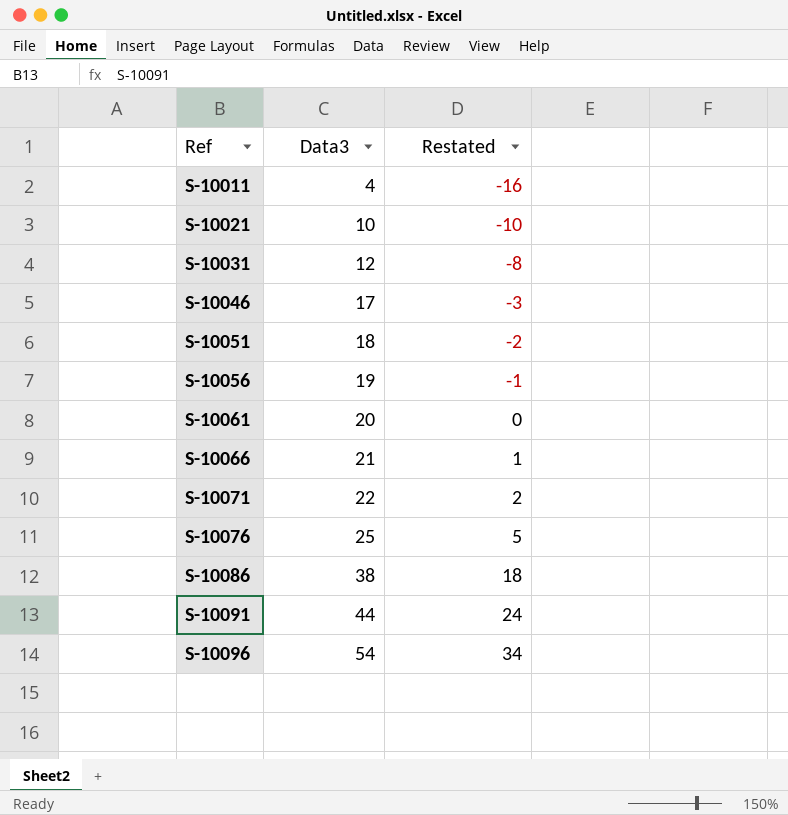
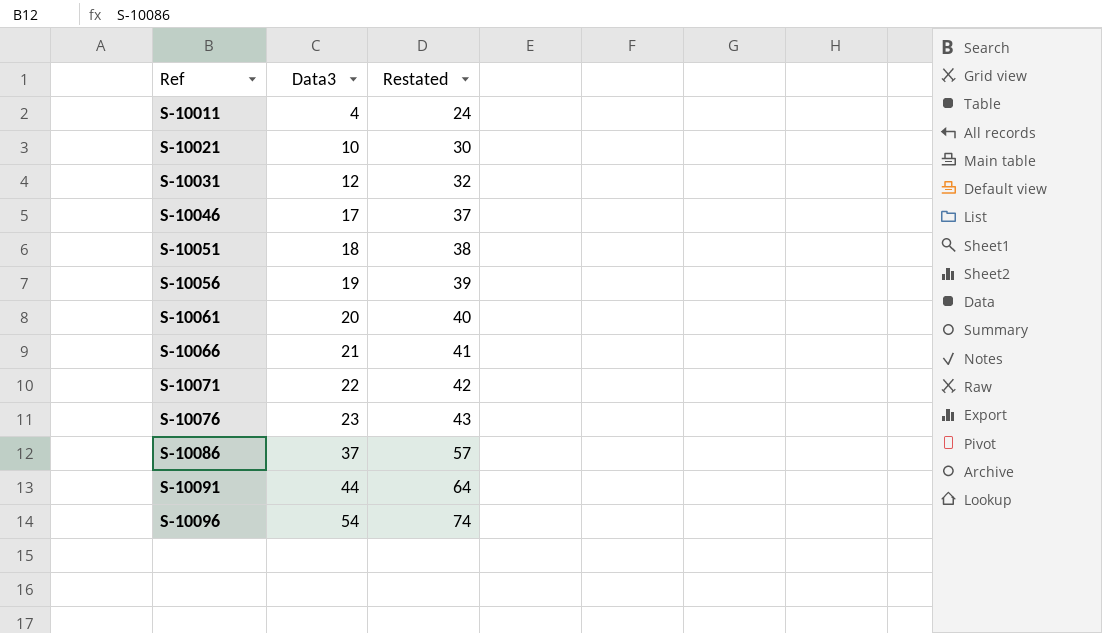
column Restated | formula: [Data3] - 20 -> [Data3] + 20
S-10076 | Data3: 25 -> 23
S-10086 | Data3: 38 -> 37

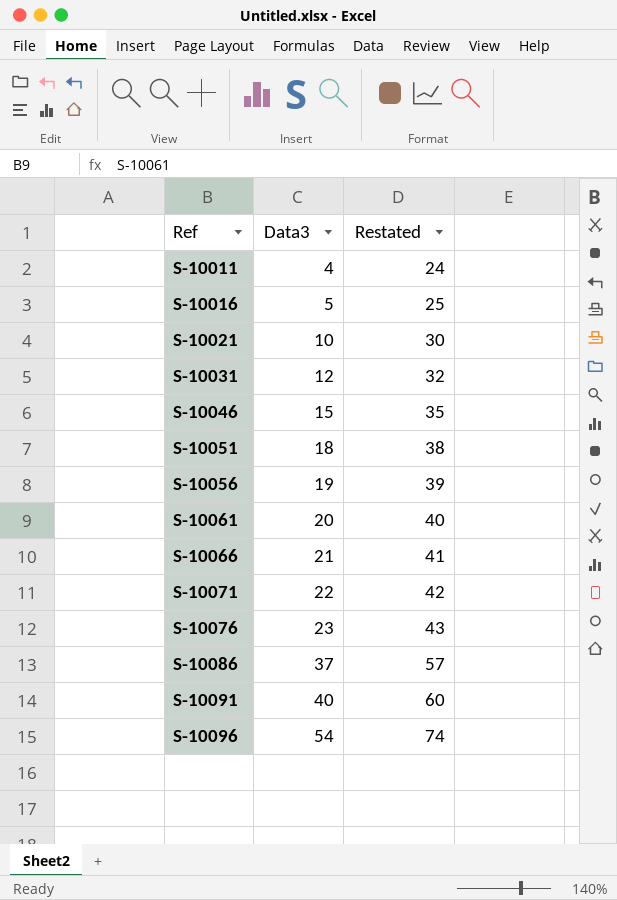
row S-10016: none -> 5 | 25
S-10046 | Data3: 17 -> 15
S-10046 | Restated: 37 -> 35
S-10091 | Data3: 44 -> 40
S-10091 | Restated: 64 -> 60

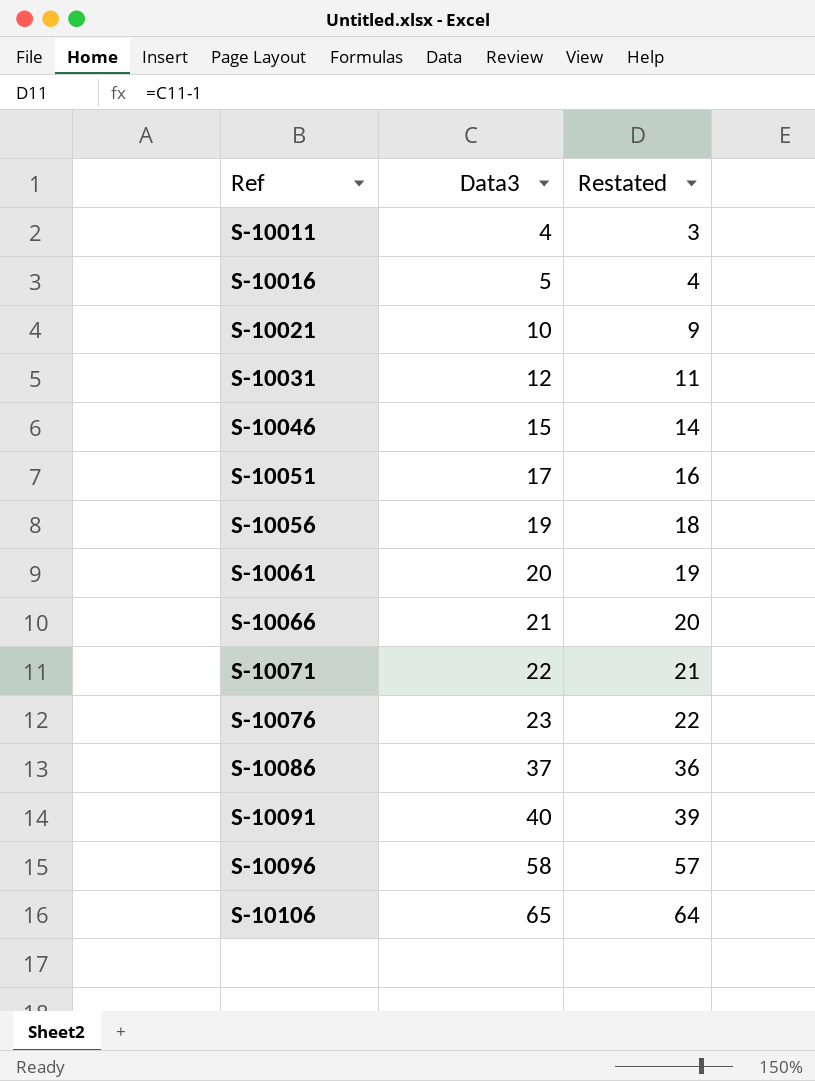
column Restated | formula: [Data3] + 20 -> [Data3] - 1
S-10051 | Data3: 18 -> 17
S-10096 | Data3: 54 -> 58
row S-10106: none -> 65 | 64

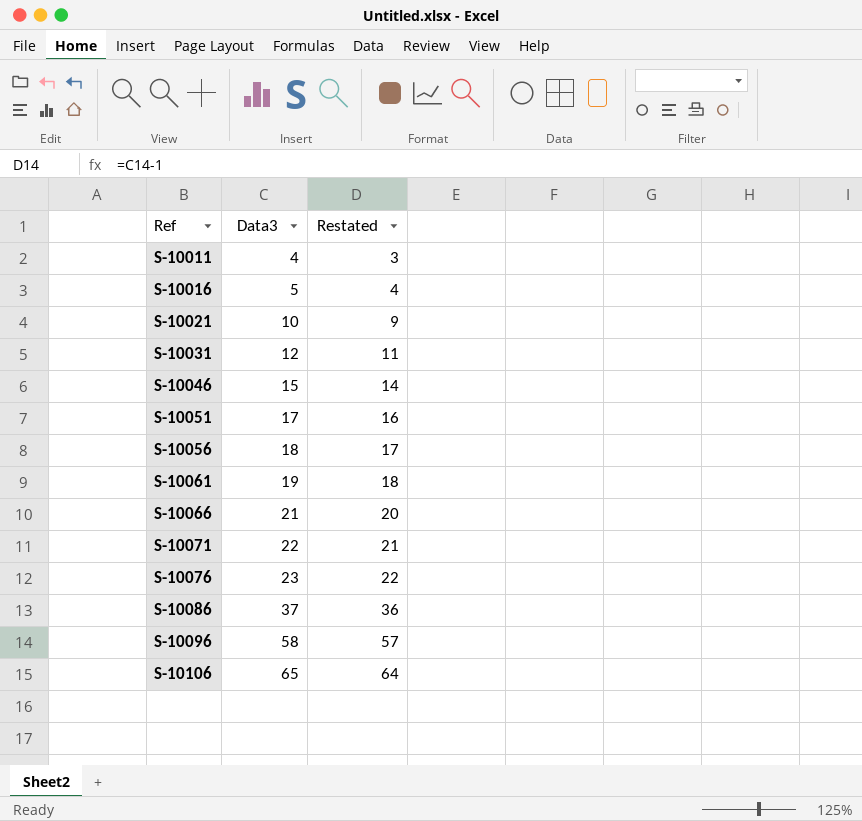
row S-10091: 40 | 39 -> none
S-10056 | Data3: 19 -> 18
S-10056 | Restated: 18 -> 17
S-10061 | Data3: 20 -> 19
S-10061 | Restated: 19 -> 18

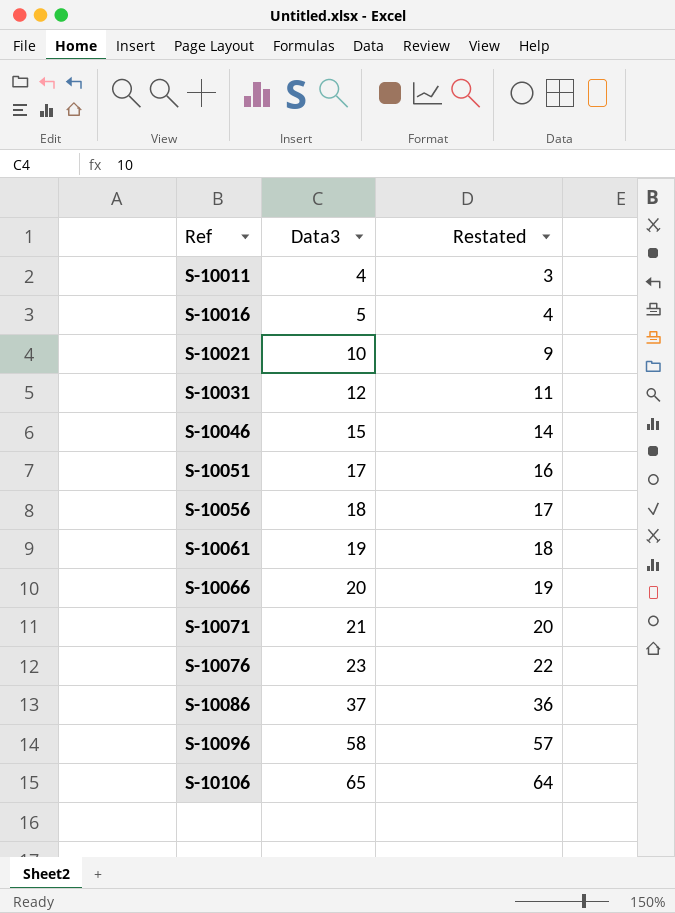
S-10066 | Data3: 21 -> 20
S-10066 | Restated: 20 -> 19
S-10071 | Data3: 22 -> 21
S-10071 | Restated: 21 -> 20

